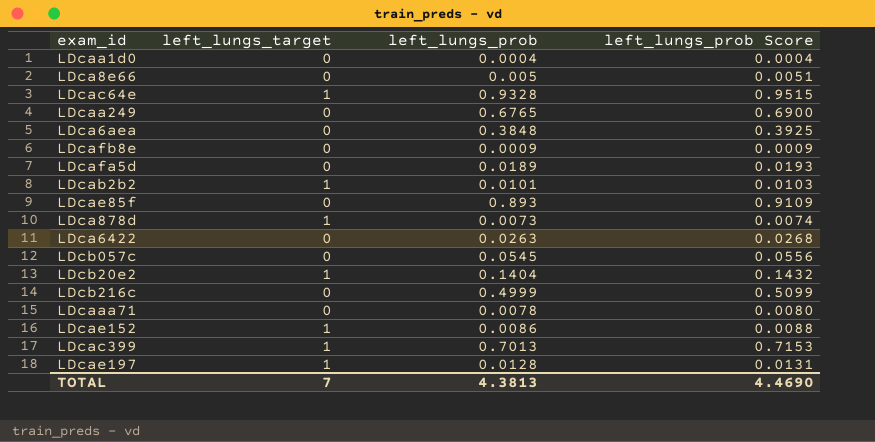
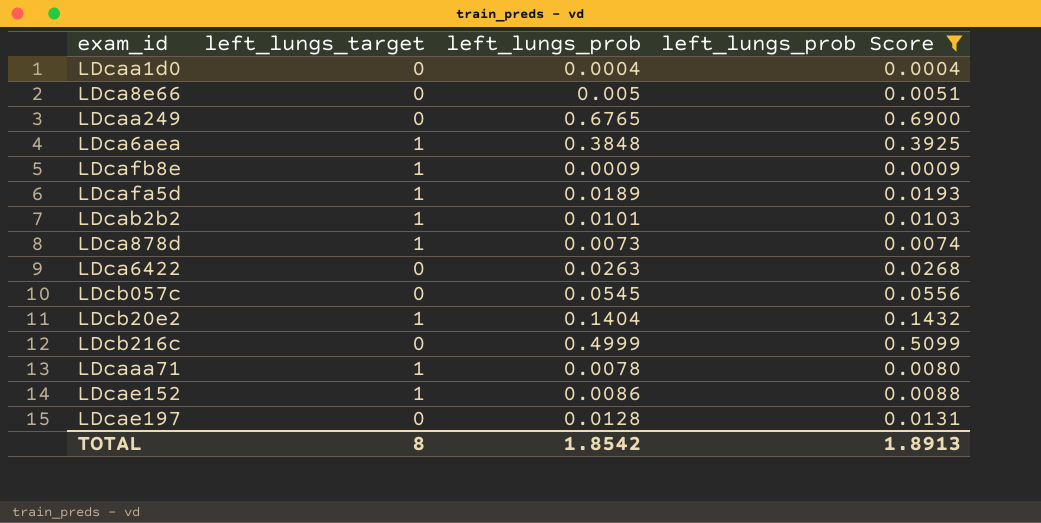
filter: none -> left_lungs_prob Score <= 0.6900
LDca6aea | left_lungs_target: 0 -> 1
LDcafb8e | left_lungs_target: 0 -> 1
LDcafa5d | left_lungs_target: 0 -> 1
LDcaaa71 | left_lungs_target: 0 -> 1
LDcae197 | left_lungs_target: 1 -> 0
TOTAL | left_lungs_target: 7 -> 8
TOTAL | left_lungs_prob: 4.3813 -> 1.8542
TOTAL | left_lungs_prob Score: 4.4690 -> 1.8913

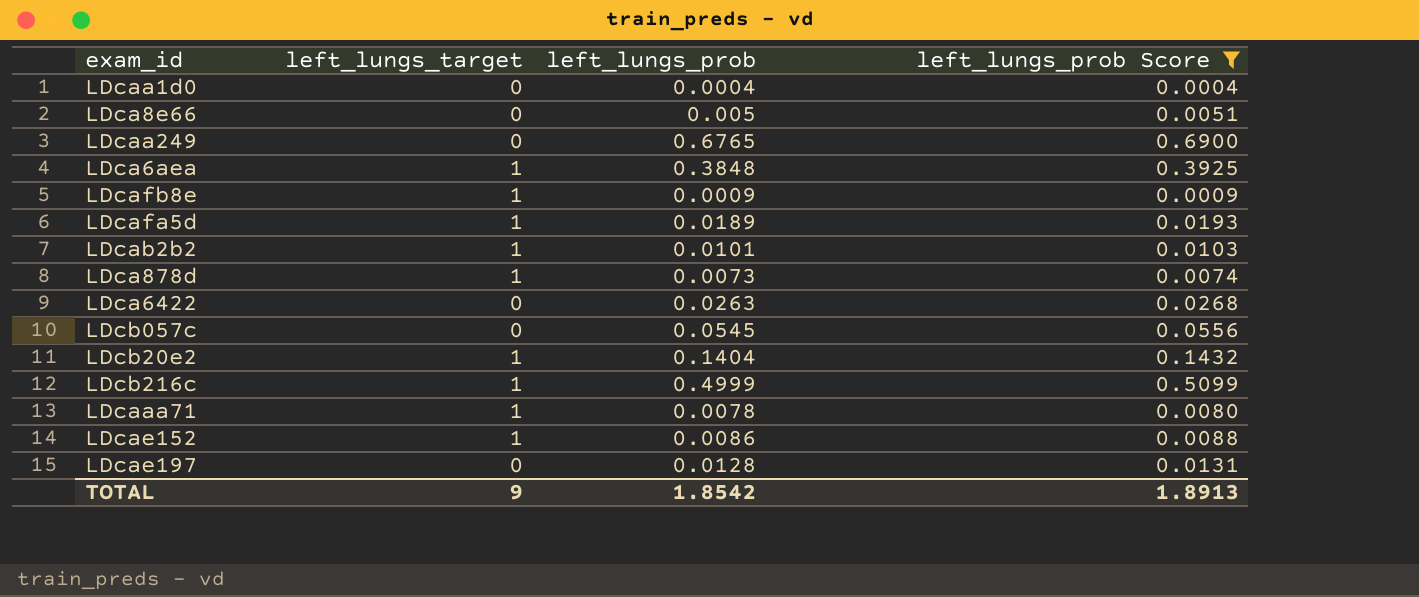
LDcb216c | left_lungs_target: 0 -> 1
TOTAL | left_lungs_target: 8 -> 9

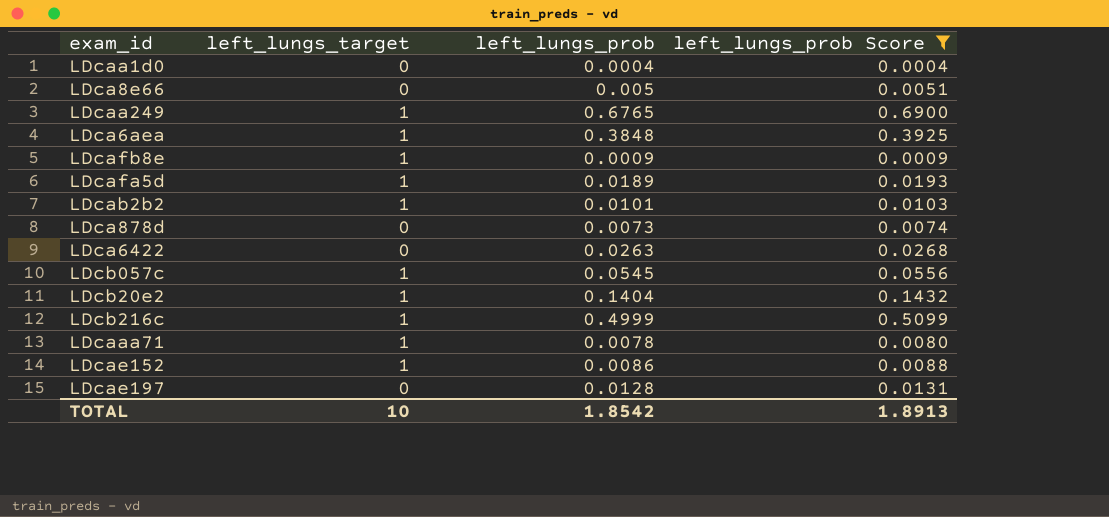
LDcaa249 | left_lungs_target: 0 -> 1
LDca878d | left_lungs_target: 1 -> 0
LDcb057c | left_lungs_target: 0 -> 1
TOTAL | left_lungs_target: 9 -> 10

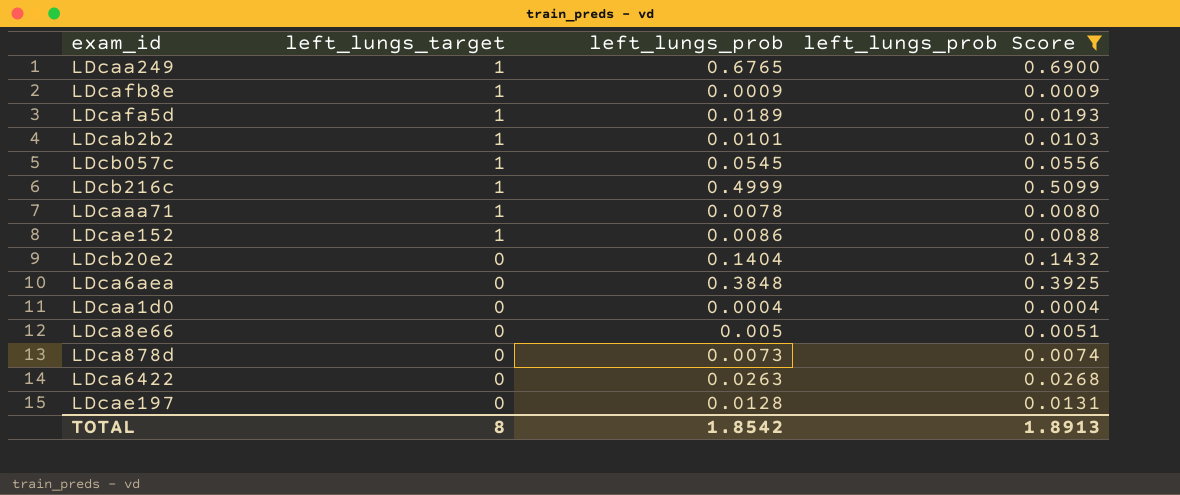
row order: none -> left_lungs_target descending
LDcb20e2 | left_lungs_target: 1 -> 0
LDca6aea | left_lungs_target: 1 -> 0
TOTAL | left_lungs_target: 10 -> 8

